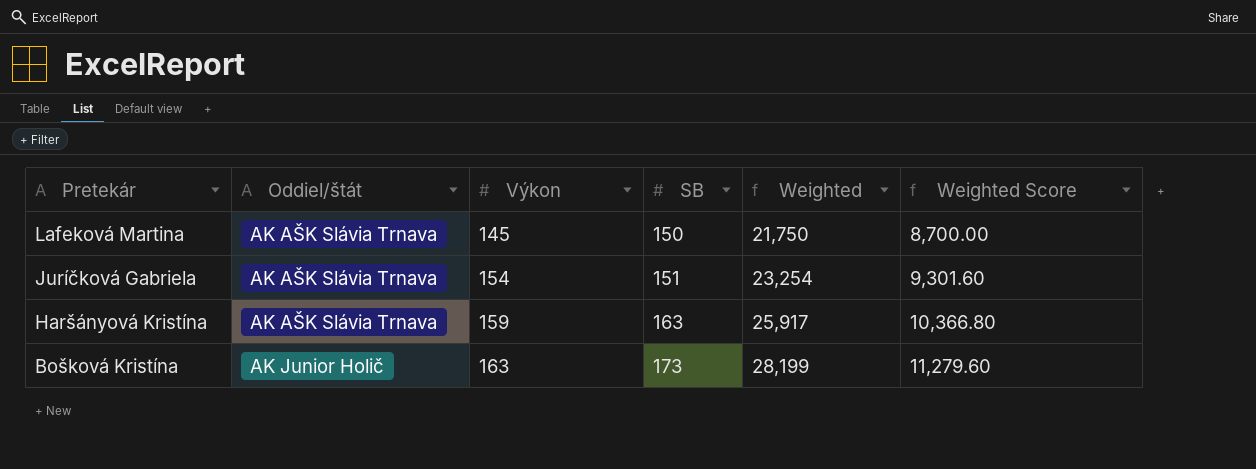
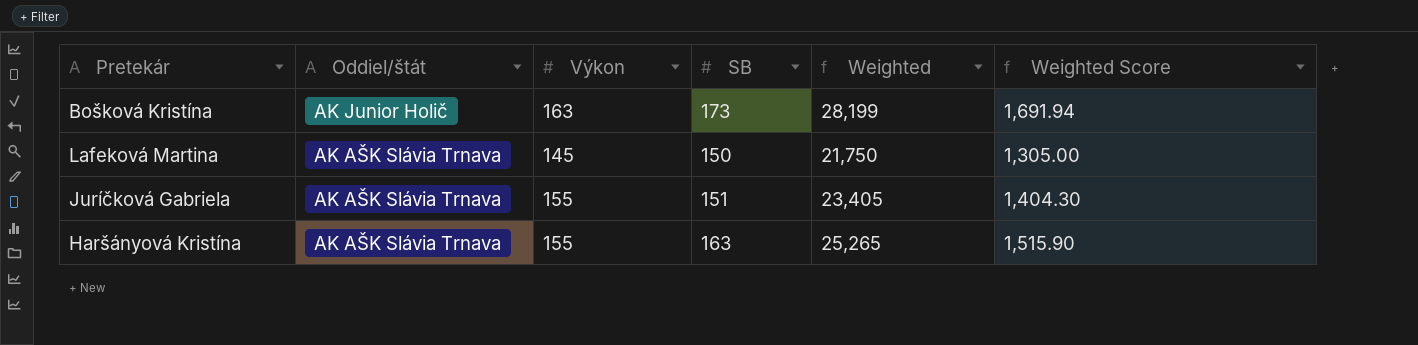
row order: Pretekár descending -> Oddiel/štát descending
column Weighted Score | formula: [Weighted] * 0.4 -> [Weighted] * 0.06
Juríčková Gabriela | Výkon: 154 -> 155
Juríčková Gabriela | Weighted: 23,254 -> 23,405
Haršányová Kristína | Výkon: 159 -> 155
Haršányová Kristína | Weighted: 25,917 -> 25,265

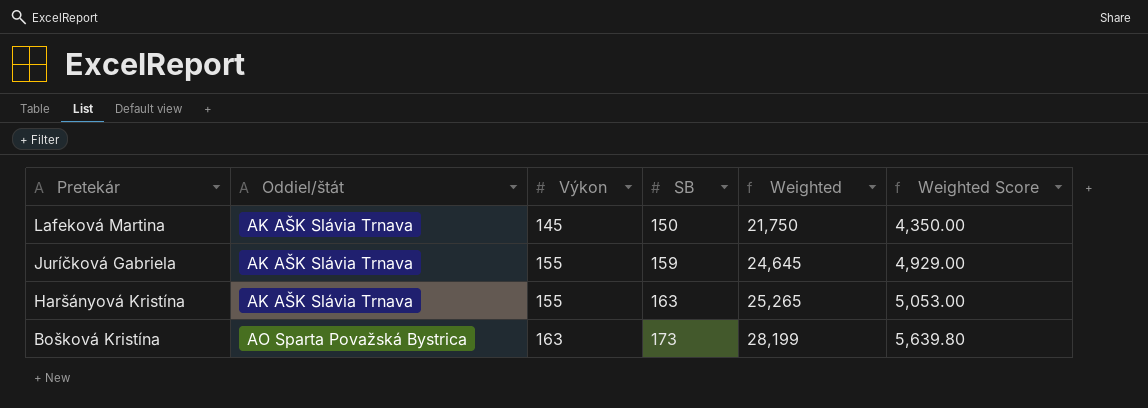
row order: Oddiel/štát descending -> Pretekár descending
column Weighted Score | formula: [Weighted] * 0.06 -> [Weighted] * 0.2
Juríčková Gabriela | SB: 151 -> 159
Juríčková Gabriela | Weighted: 23,405 -> 24,645
Bošková Kristína | Oddiel/štát: AK Junior Holič -> AO Sparta Považská Bystrica

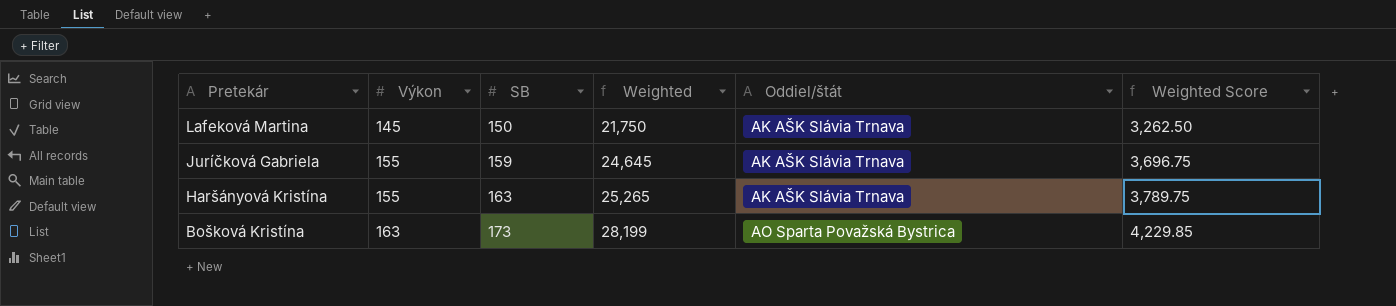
column Oddiel/štát | position: 2 -> 5
column Weighted Score | formula: [Weighted] * 0.2 -> [Weighted] * 0.15

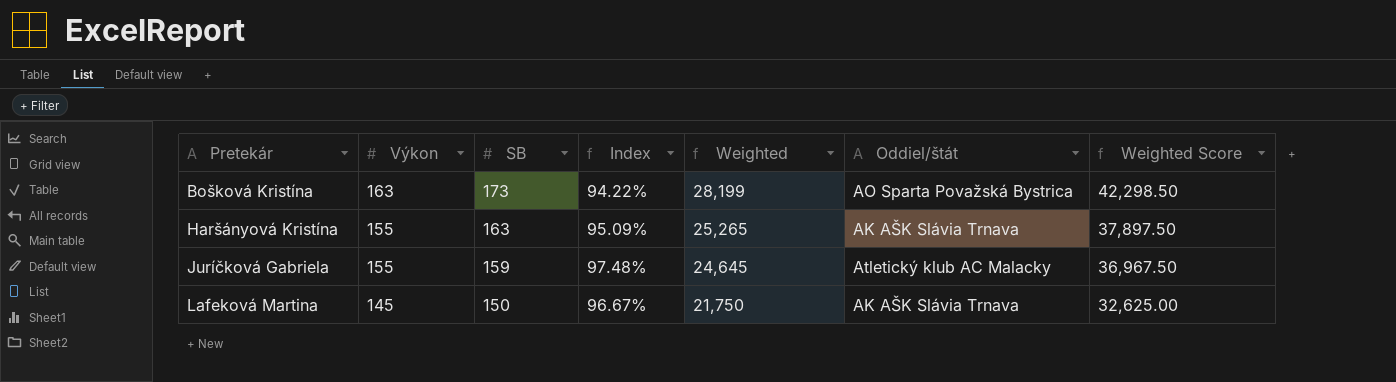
row order: Pretekár descending -> Pretekár ascending
column Index | formula: none -> [Výkon] / [SB]
column Weighted Score | formula: [Weighted] * 0.15 -> [Weighted] * 1.5
Juríčková Gabriela | Oddiel/štát: AK AŠK Slávia Trnava -> Atletický klub AC Malacky

